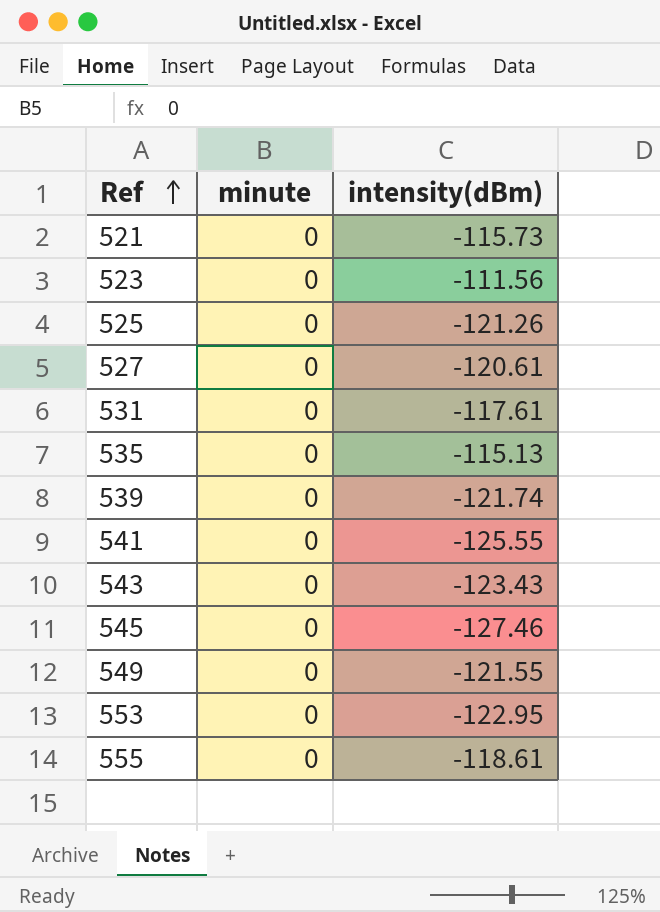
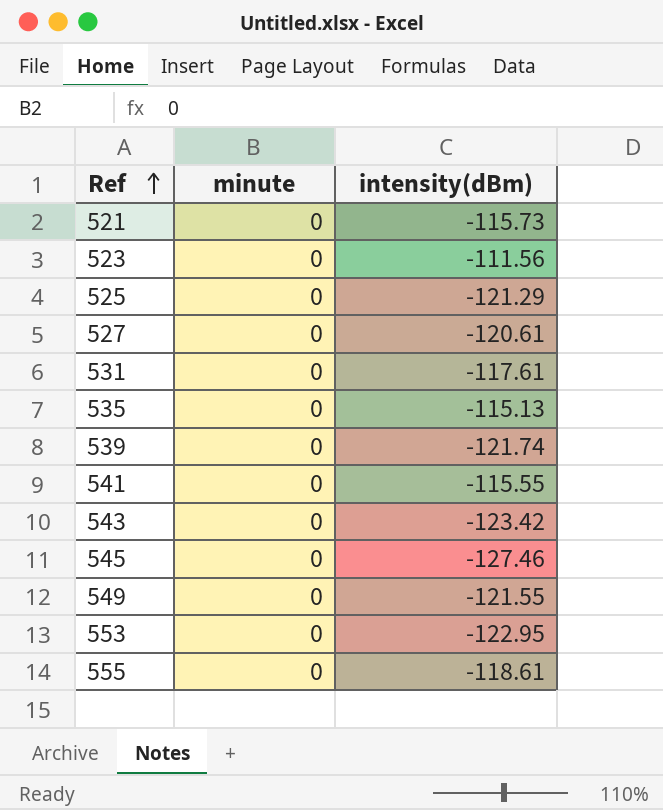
525 | intensity(dBm): -121.26 -> -121.29
541 | intensity(dBm): -125.55 -> -115.55
543 | intensity(dBm): -123.43 -> -123.42

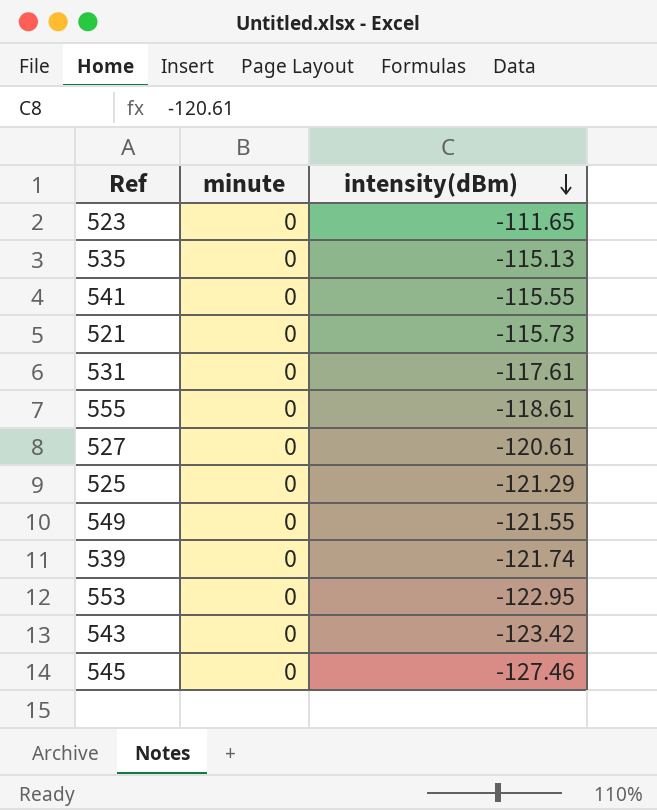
row order: Ref ascending -> intensity(dBm) descending
523 | intensity(dBm): -111.56 -> -111.65

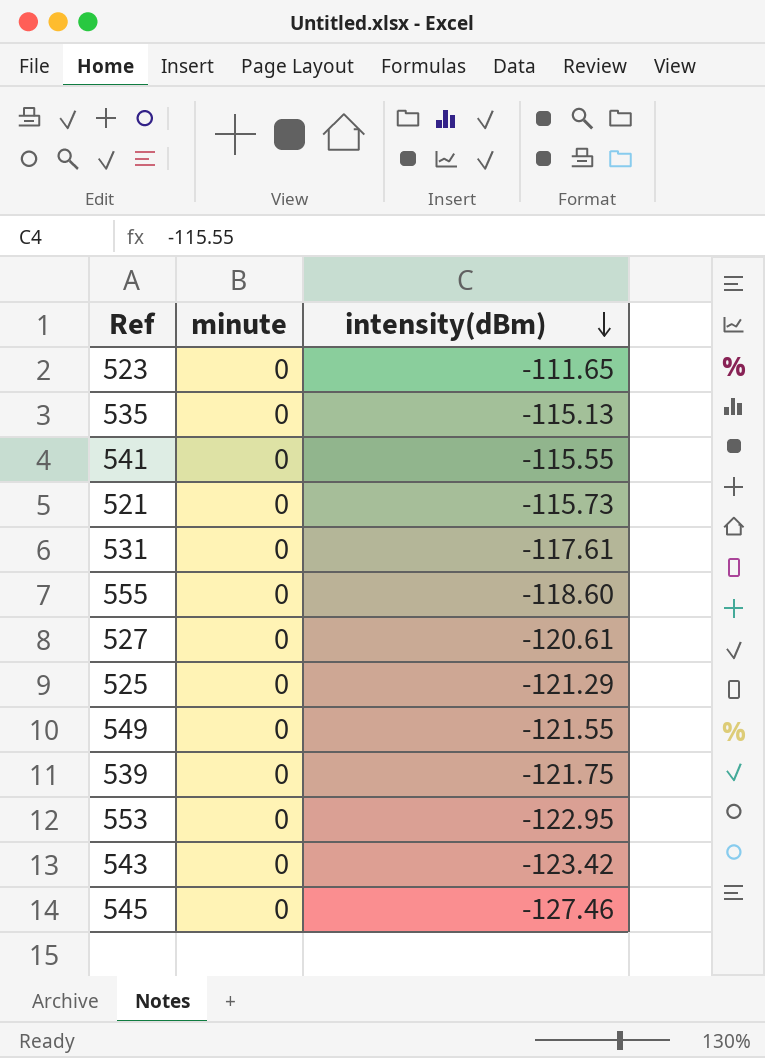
555 | intensity(dBm): -118.61 -> -118.60
539 | intensity(dBm): -121.74 -> -121.75

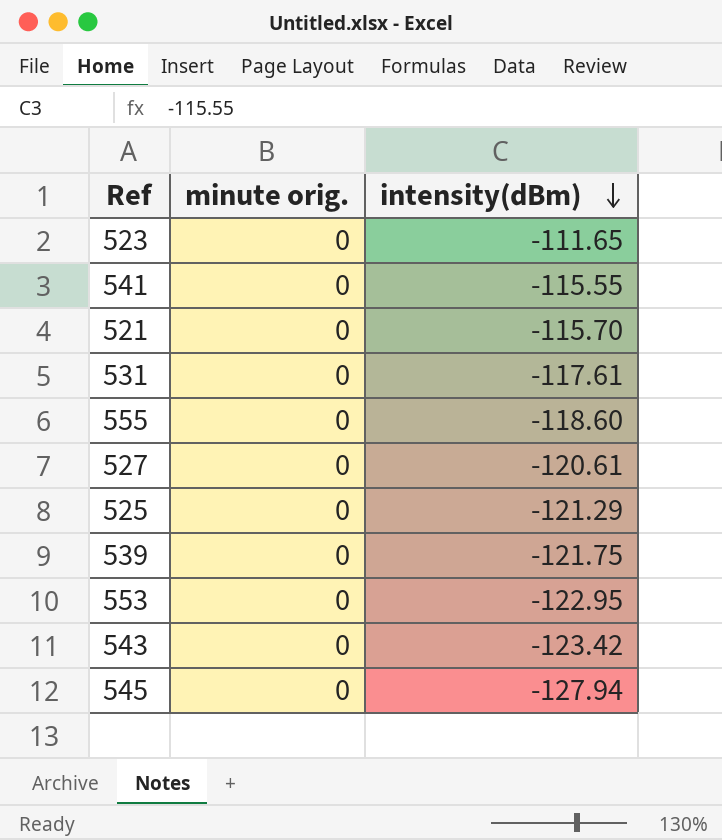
column name: minute -> minute orig.
row 535: 0 | -115.13 -> none
row 549: 0 | -121.55 -> none
521 | intensity(dBm): -115.73 -> -115.70
545 | intensity(dBm): -127.46 -> -127.94

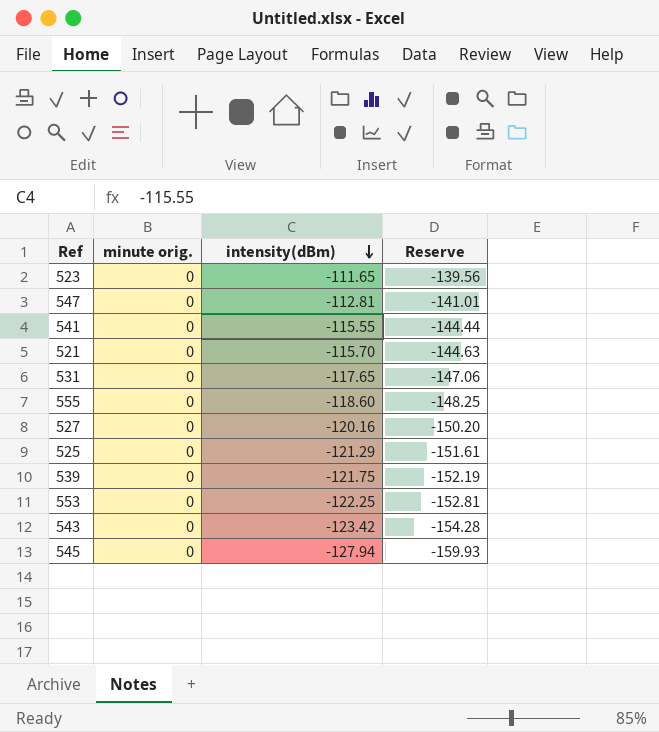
column Reserve | formula: none -> [intensity(dBm)] * 1.25
row 547: none -> 0 | -112.81 | -141.01
531 | intensity(dBm): -117.61 -> -117.65
527 | intensity(dBm): -120.61 -> -120.16
553 | intensity(dBm): -122.95 -> -122.25

